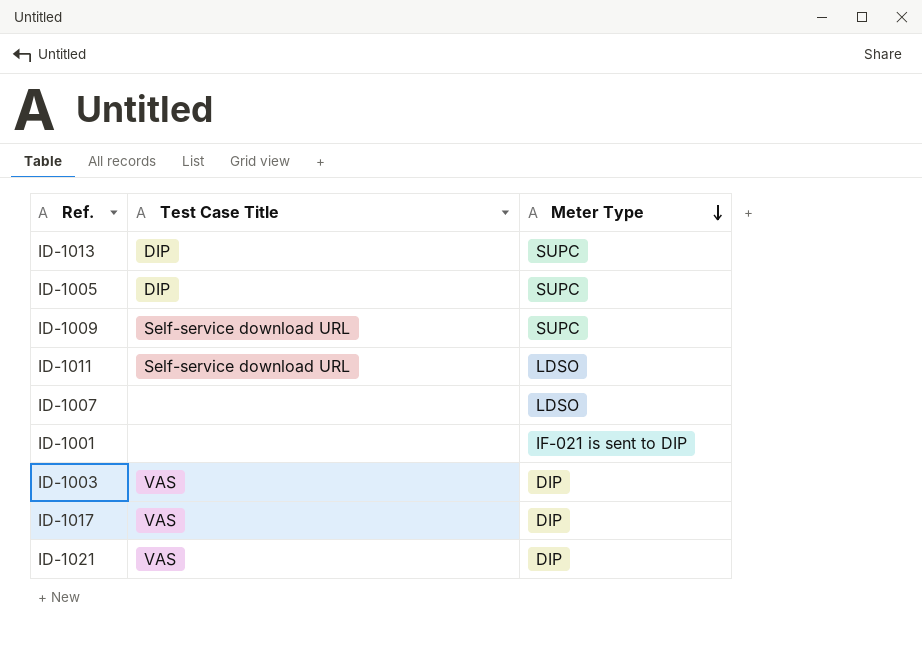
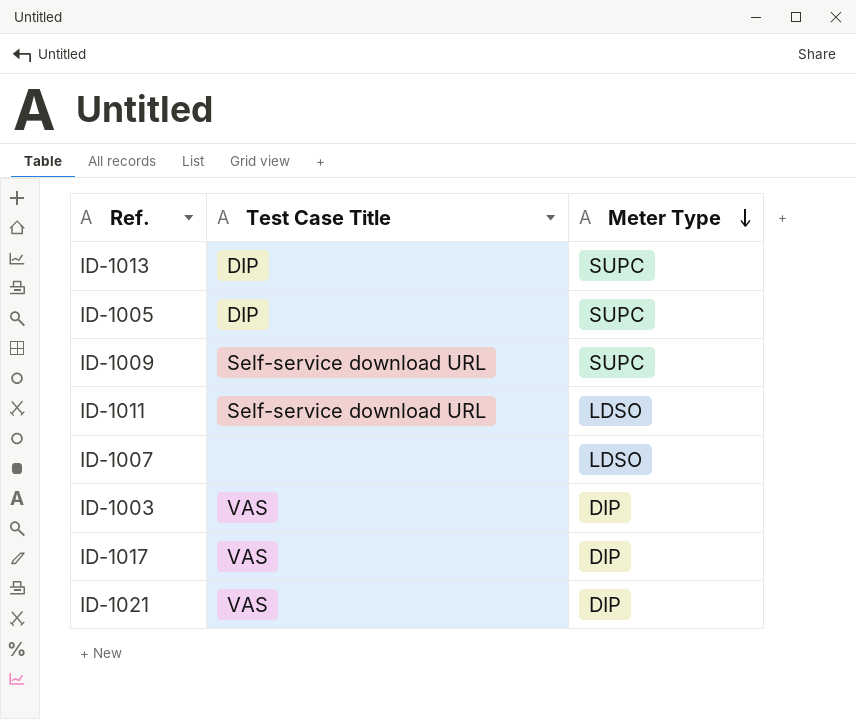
row ID-1001: none | IF-021 is sent to DIP -> none

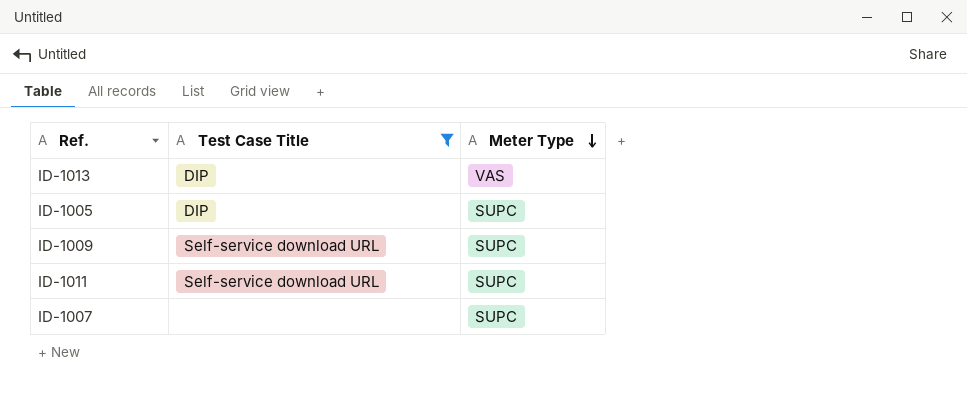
filter: none -> Test Case Title != VAS
ID-1013 | Meter Type: SUPC -> VAS
ID-1011 | Meter Type: LDSO -> SUPC
ID-1007 | Meter Type: LDSO -> SUPC

